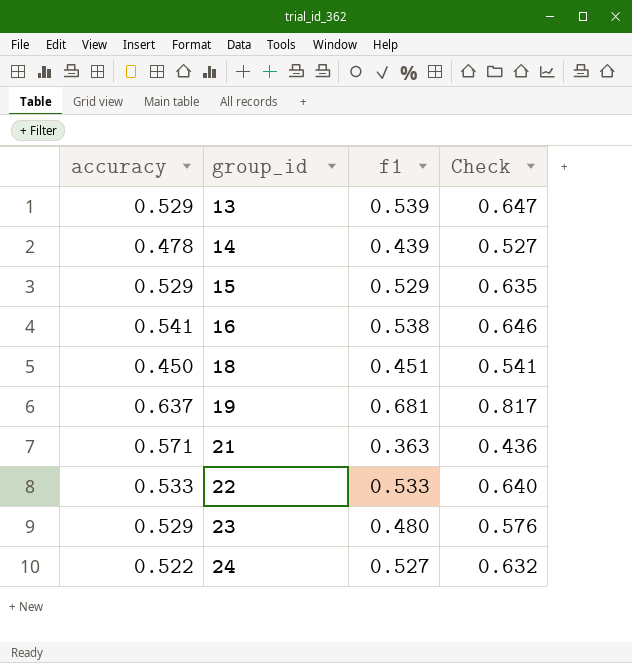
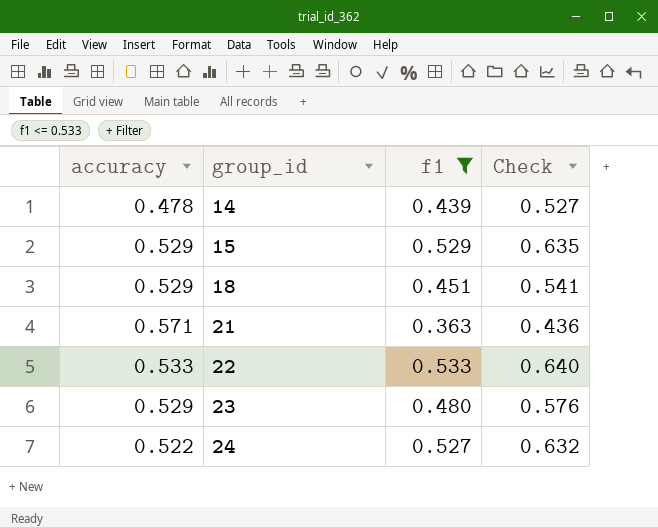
filter: none -> f1 <= 0.533
18 | accuracy: 0.450 -> 0.529

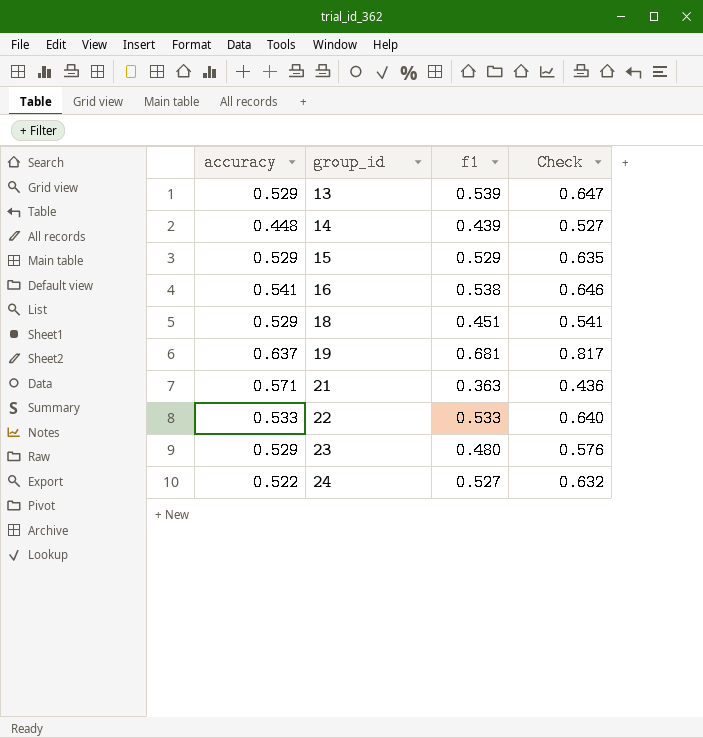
filter: f1 <= 0.533 -> none
14 | accuracy: 0.478 -> 0.448

